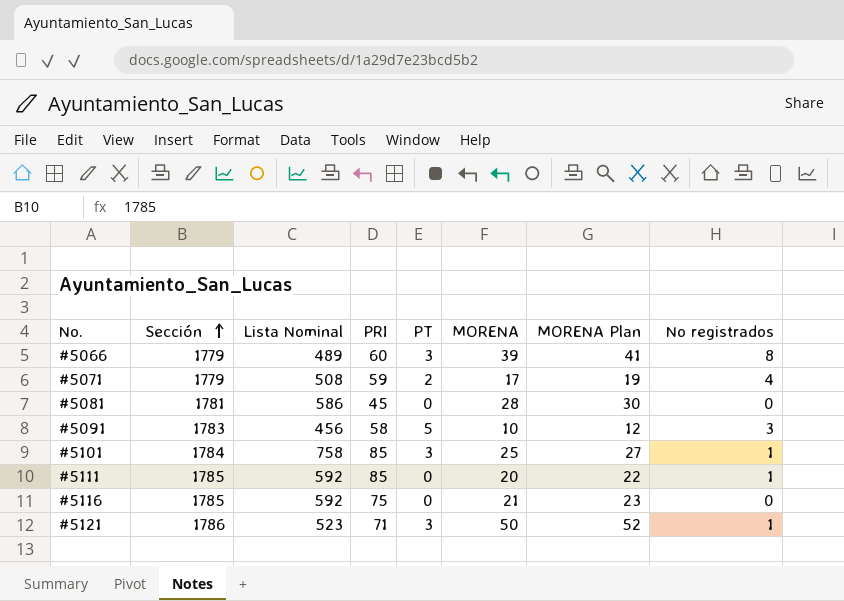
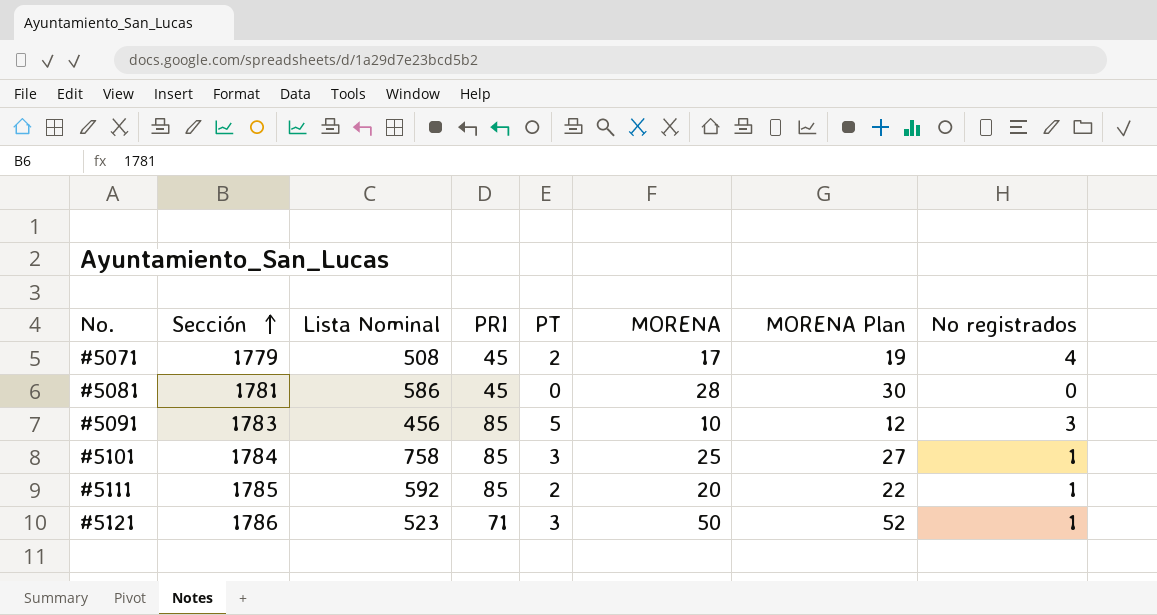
row #5066: 1779 | 489 | 60 | 3 | 39 | 41 | 8 -> none
row #5116: 1785 | 592 | 75 | 0 | 21 | 23 | 0 -> none
#5071 | PRI: 59 -> 45
#5091 | PRI: 58 -> 85
#5111 | PT: 0 -> 2

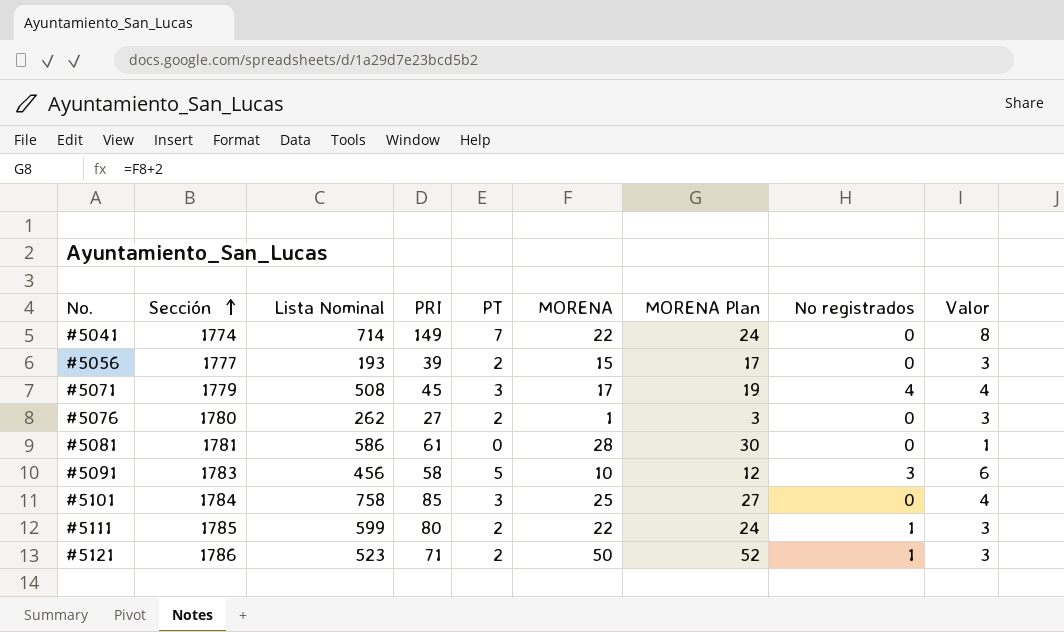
column Valor | formula: none -> [PT] + 1
row #5041: none -> 1774 | 714 | 149 | 7 | 22 | 24 | 0 | 8
row #5056: none -> 1777 | 193 | 39 | 2 | 15 | 17 | 0 | 3
#5071 | PT: 2 -> 3
row #5076: none -> 1780 | 262 | 27 | 2 | 1 | 3 | 0 | 3
#5081 | PRI: 45 -> 61
#5091 | PRI: 85 -> 58
#5101 | No registrados: 1 -> 0
#5111 | Lista Nominal: 592 -> 599
#5111 | PRI: 85 -> 80
#5111 | MORENA: 20 -> 22
#5111 | MORENA Plan: 22 -> 24
#5121 | PT: 3 -> 2

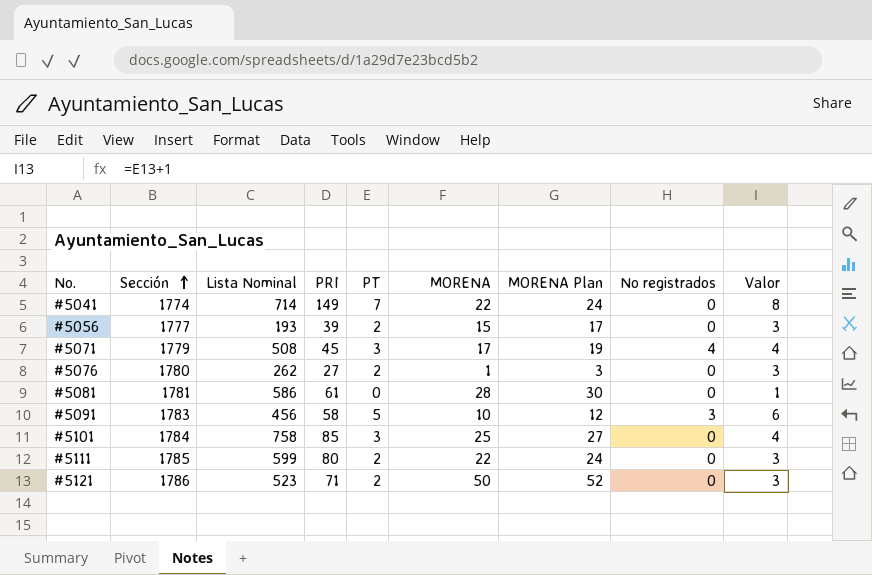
#5111 | No registrados: 1 -> 0
#5121 | No registrados: 1 -> 0

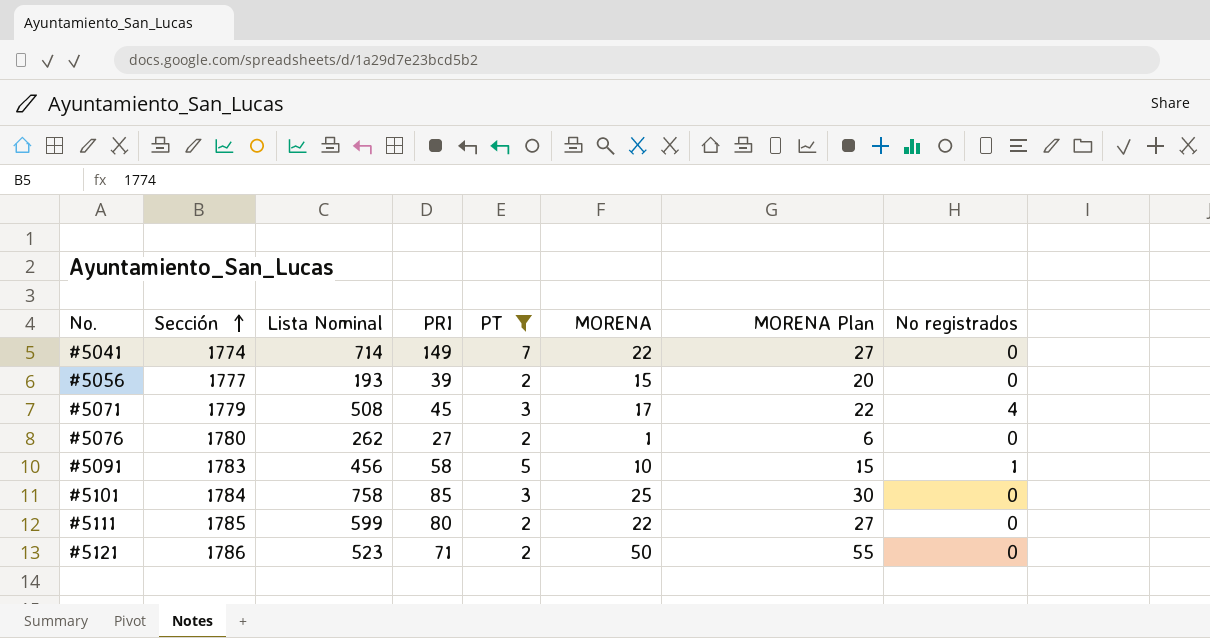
filter: none -> PT != 0
column Valor | formula: [PT] + 1 -> none
column MORENA Plan | formula: [MORENA] + 2 -> [MORENA] + 5
#5091 | No registrados: 3 -> 1

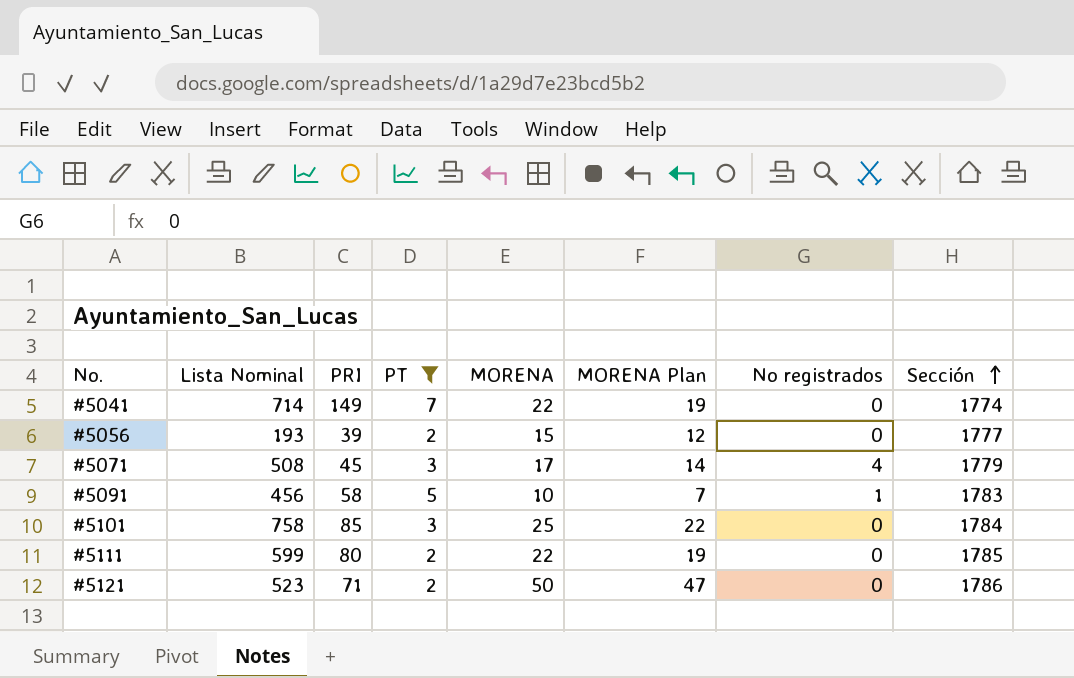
column MORENA Plan | formula: [MORENA] + 5 -> [MORENA] - 3
column Sección | position: 2 -> 8
row #5076: 1780 | 262 | 27 | 2 | 1 | 6 | 0 -> none

